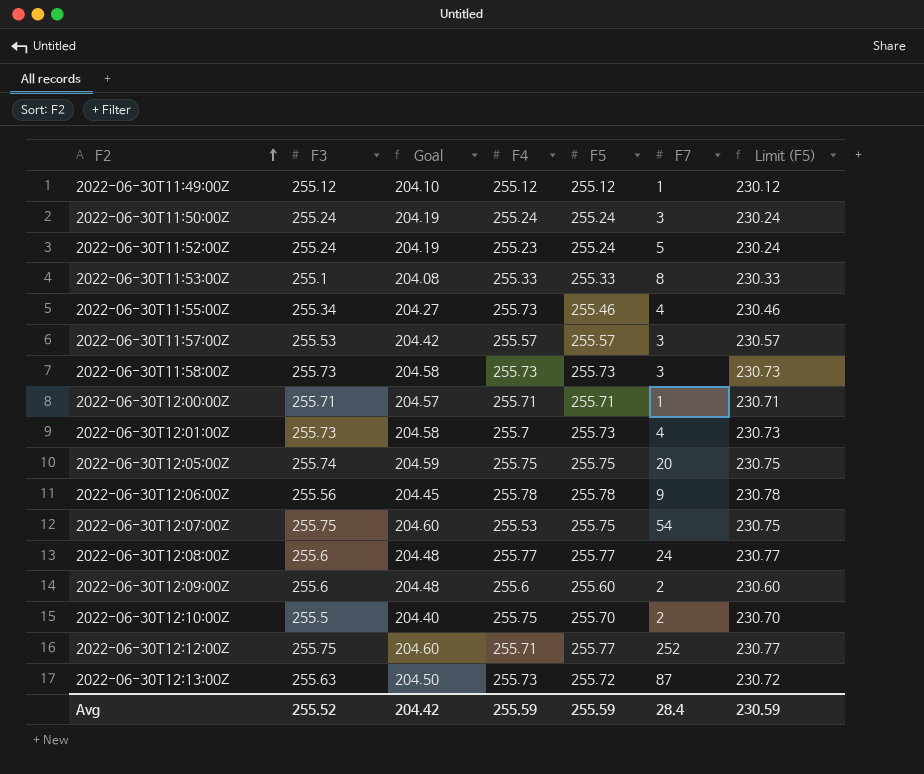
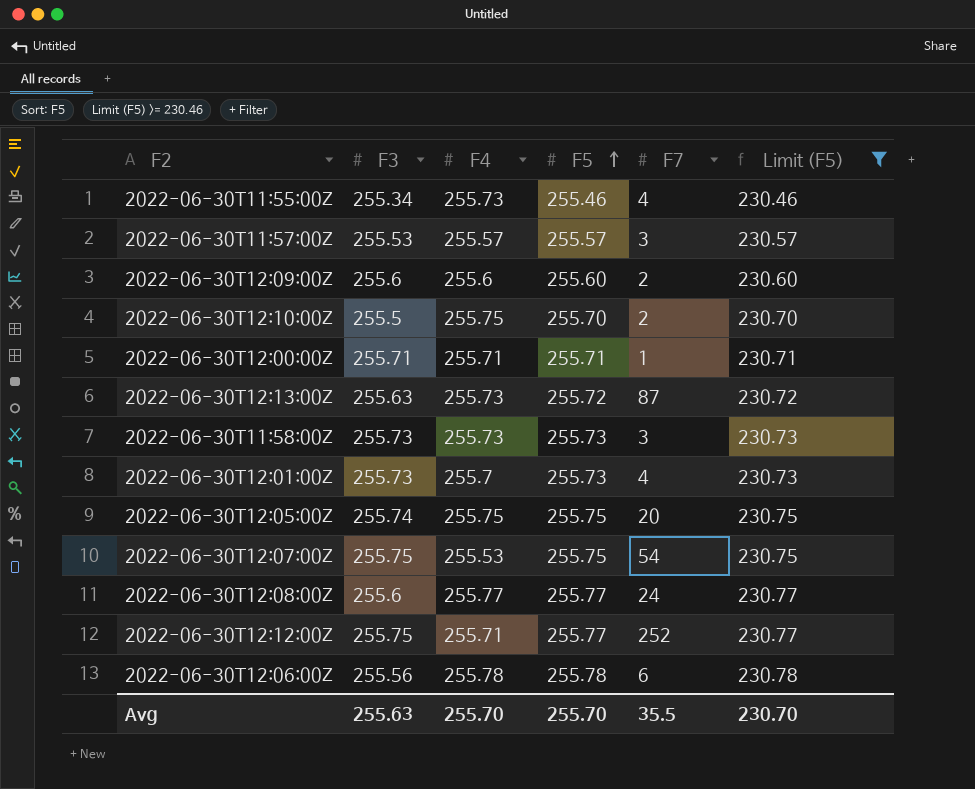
filter: none -> Limit (F5) >= 230.46
row order: F2 ascending -> F5 ascending
column Goal | formula: [F3] * 0.8 -> none
2022-06-30T12:06:00Z | F7: 9 -> 6
Avg | F3: 255.52 -> 255.63
Avg | F4: 255.59 -> 255.70
Avg | F5: 255.59 -> 255.70
Avg | F7: 28.4 -> 35.5
Avg | Limit (F5): 230.59 -> 230.70

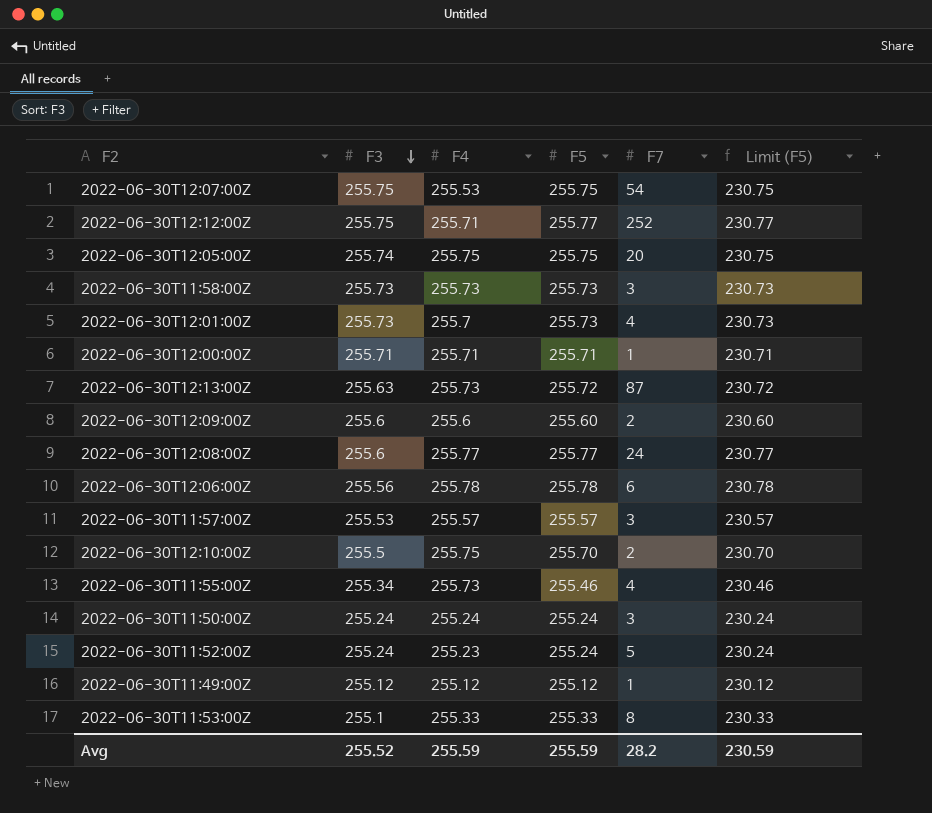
filter: Limit (F5) >= 230.46 -> none
row order: F5 ascending -> F3 descending
Avg | F3: 255.63 -> 255.52
Avg | F4: 255.70 -> 255.59
Avg | F5: 255.70 -> 255.59
Avg | F7: 35.5 -> 28.2
Avg | Limit (F5): 230.70 -> 230.59

